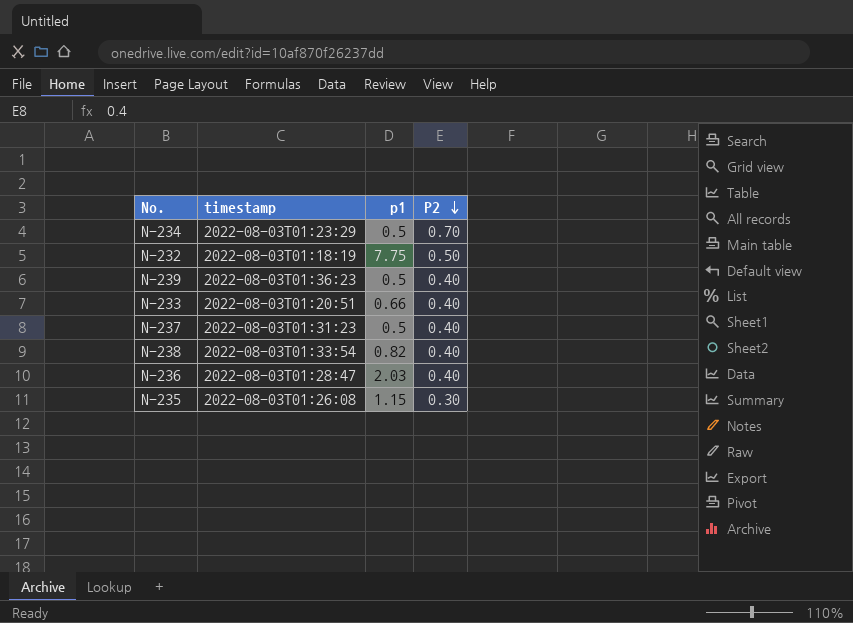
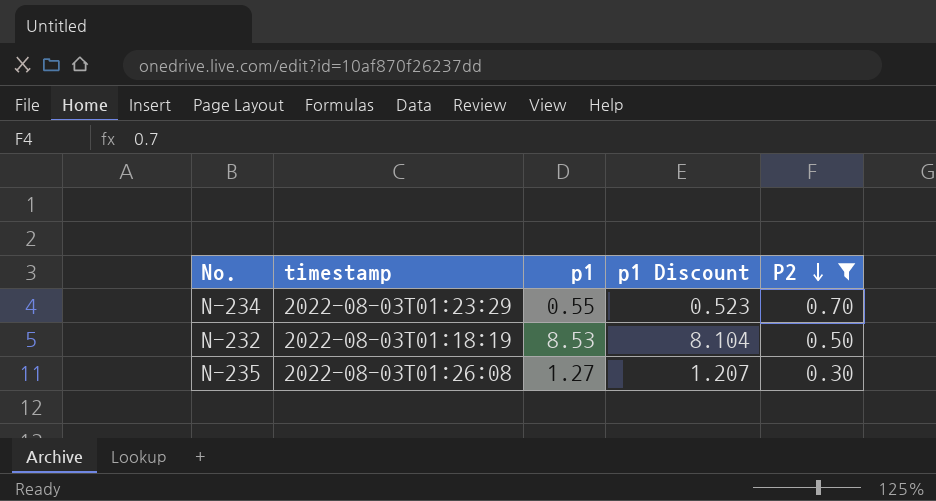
filter: none -> P2 != 0.40
column p1 Discount | formula: none -> [p1] * 0.95
N-234 | p1: 0.5 -> 0.55
N-232 | p1: 7.75 -> 8.53
N-235 | p1: 1.15 -> 1.27

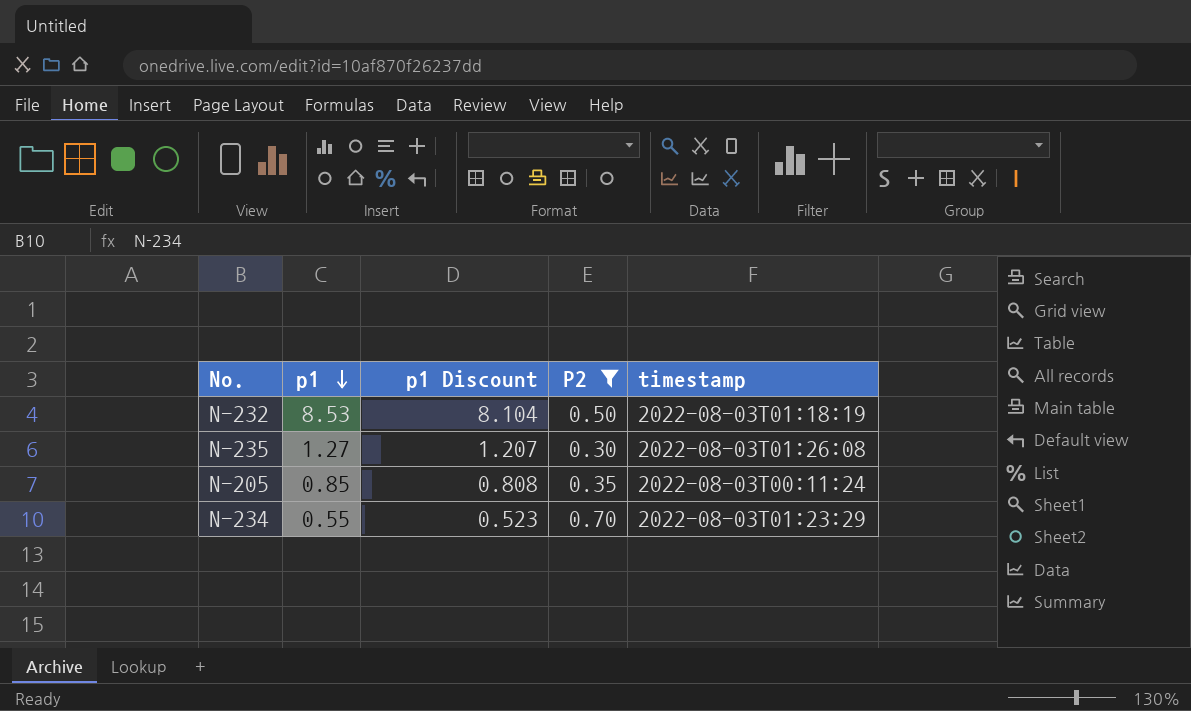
row order: P2 descending -> p1 descending
column timestamp | position: 2 -> 5
row N-205: none -> 0.85 | 0.808 | 0.35 | 2022-08-03T00:11:24

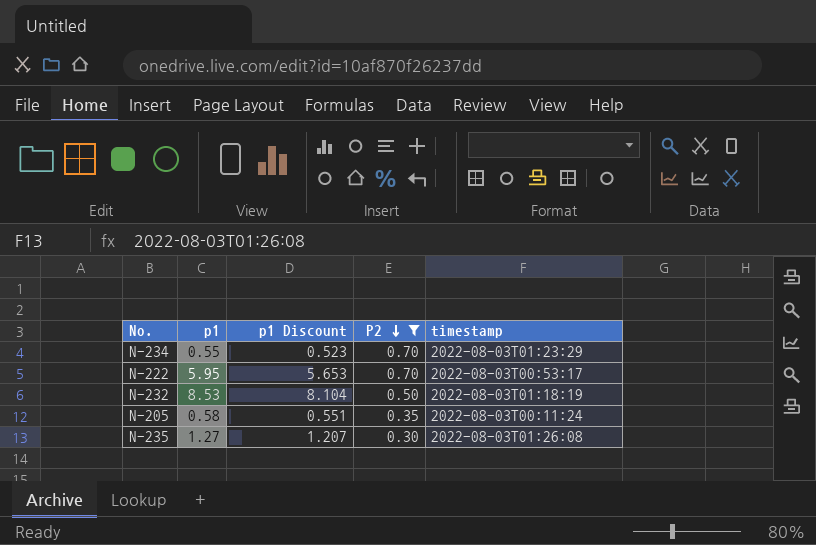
row order: p1 descending -> P2 descending
row N-222: none -> 5.95 | 5.653 | 0.70 | 2022-08-03T00:53:17
N-205 | p1: 0.85 -> 0.58
N-205 | p1 Discount: 0.808 -> 0.551

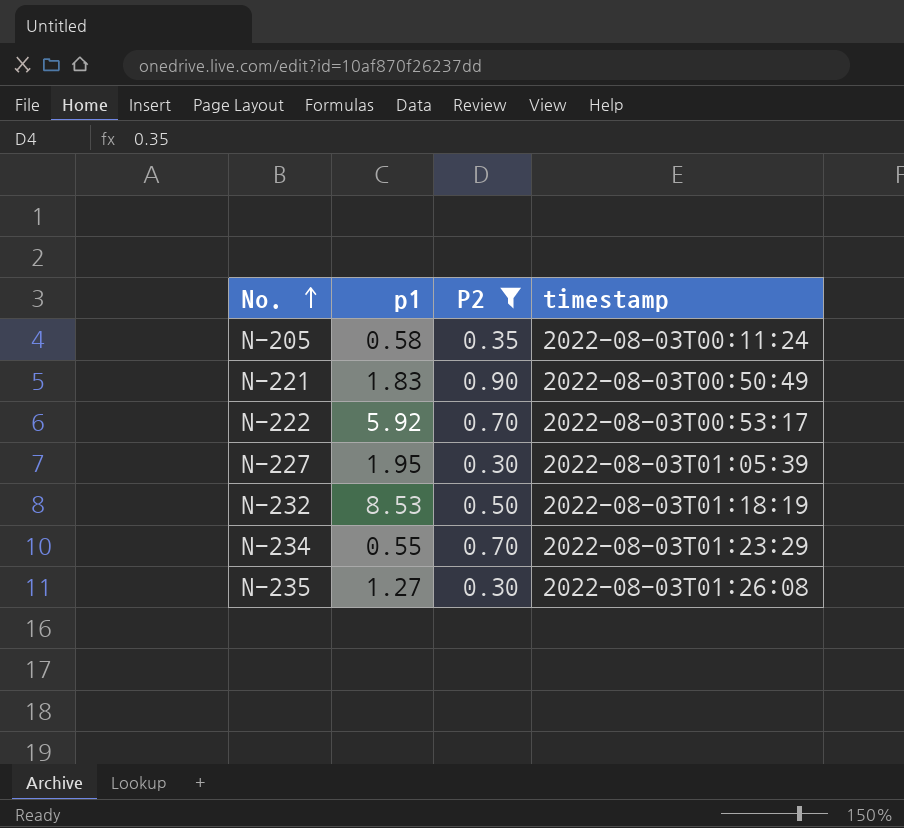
row order: P2 descending -> No. ascending
column p1 Discount | formula: [p1] * 0.95 -> none
row N-221: none -> 1.83 | 0.90 | 2022-08-03T00:50:49
N-222 | p1: 5.95 -> 5.92
row N-227: none -> 1.95 | 0.30 | 2022-08-03T01:05:39

